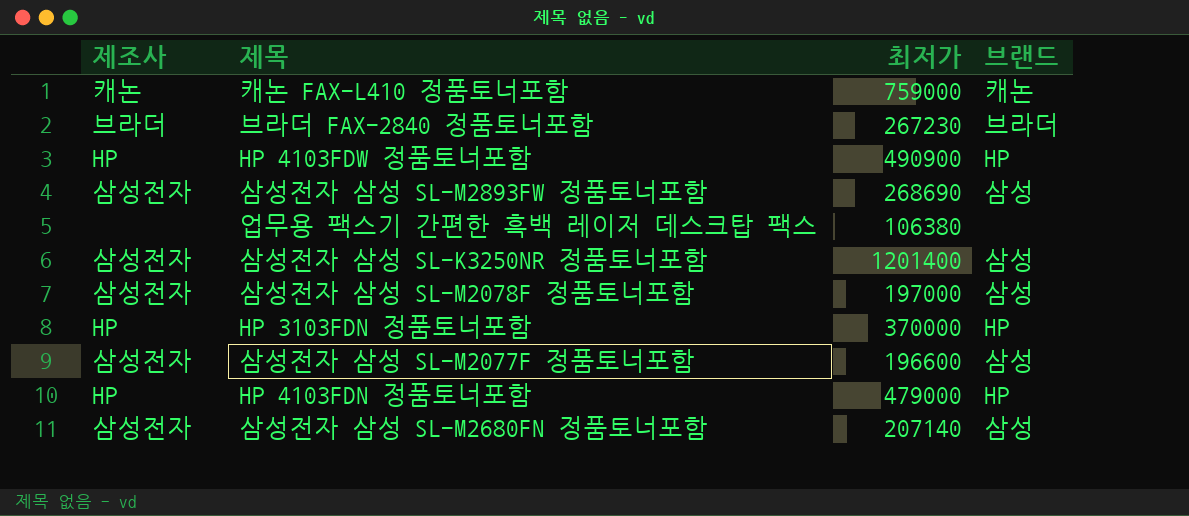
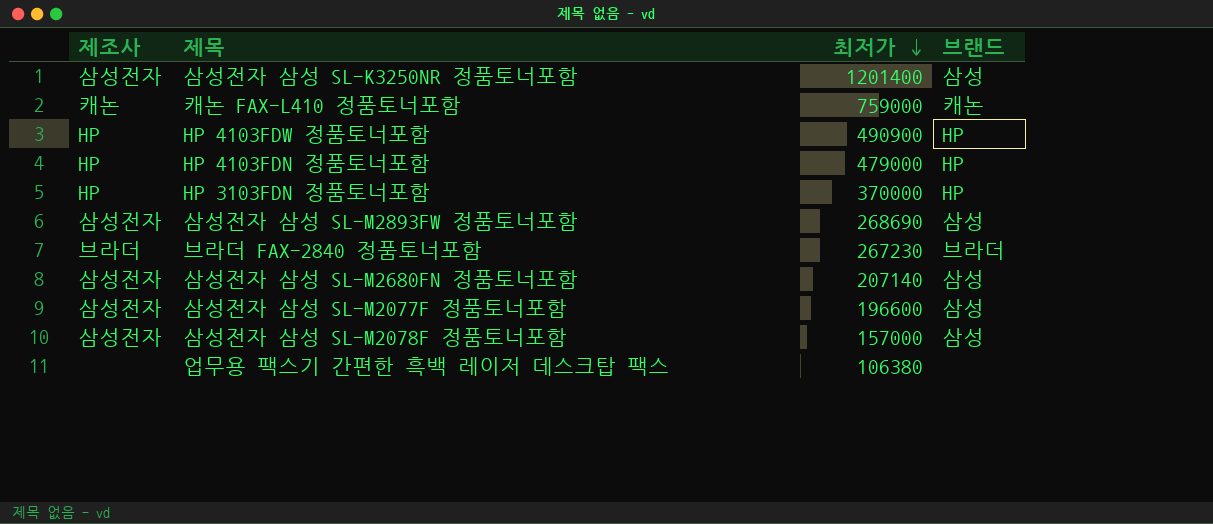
row order: none -> 최저가 descending
삼성전자 삼성 SL-M2078F 정품토너포함 | 최저가: 197000 -> 157000

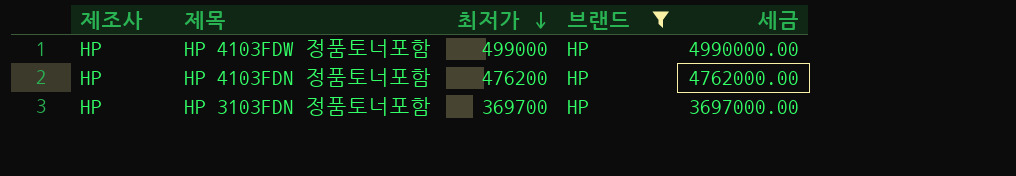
filter: none -> 브랜드 = HP
column 세금 | formula: none -> [최저가] * 10
HP 4103FDW 정품토너포함 | 최저가: 490900 -> 499000
HP 4103FDN 정품토너포함 | 최저가: 479000 -> 476200
HP 3103FDN 정품토너포함 | 최저가: 370000 -> 369700

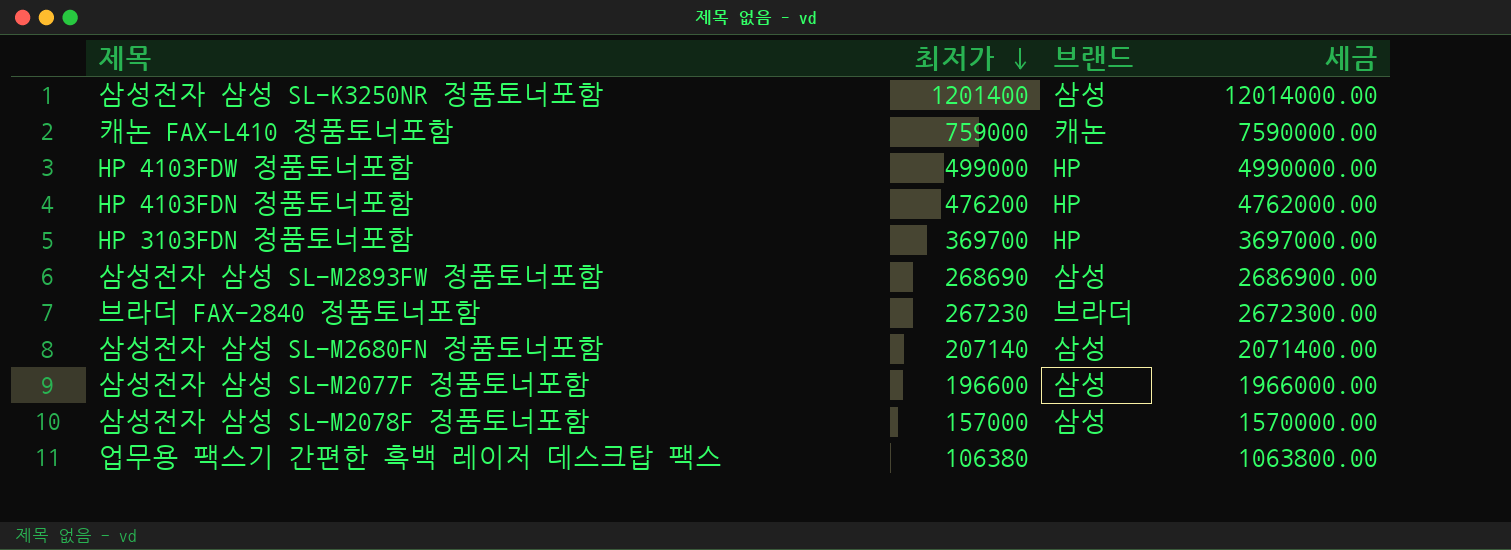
filter: 브랜드 = HP -> none
column 제조사 | position: 1 -> none

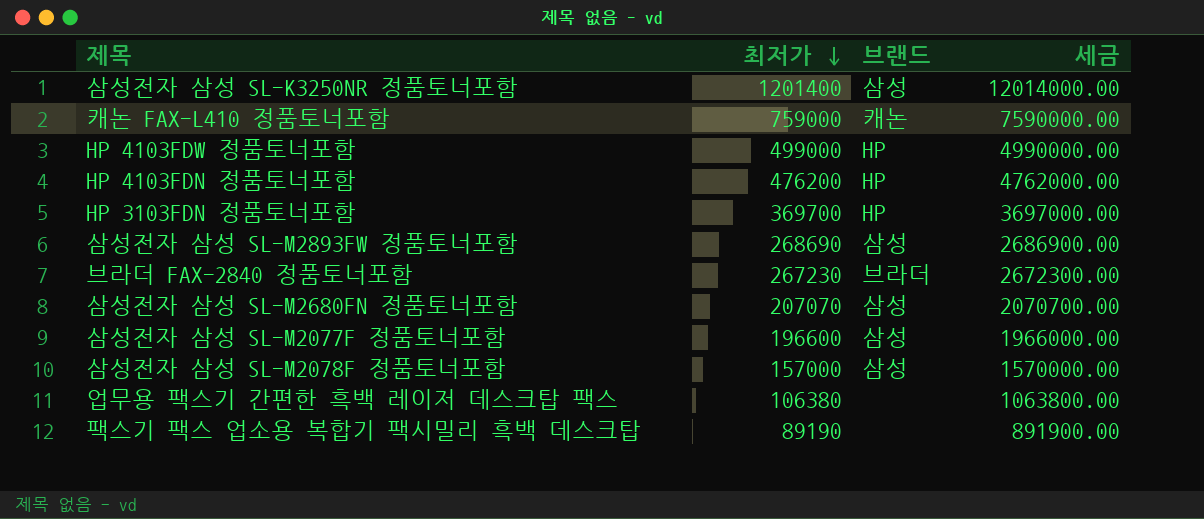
삼성전자 삼성 SL-M2680FN 정품토너포함 | 최저가: 207140 -> 207070
삼성전자 삼성 SL-M2680FN 정품토너포함 | 세금: 2071400.00 -> 2070700.00
row 팩스기 팩스 업소용 복합기 팩시밀리 흑백 데스크탑: none -> 89190 | none | 891900.00

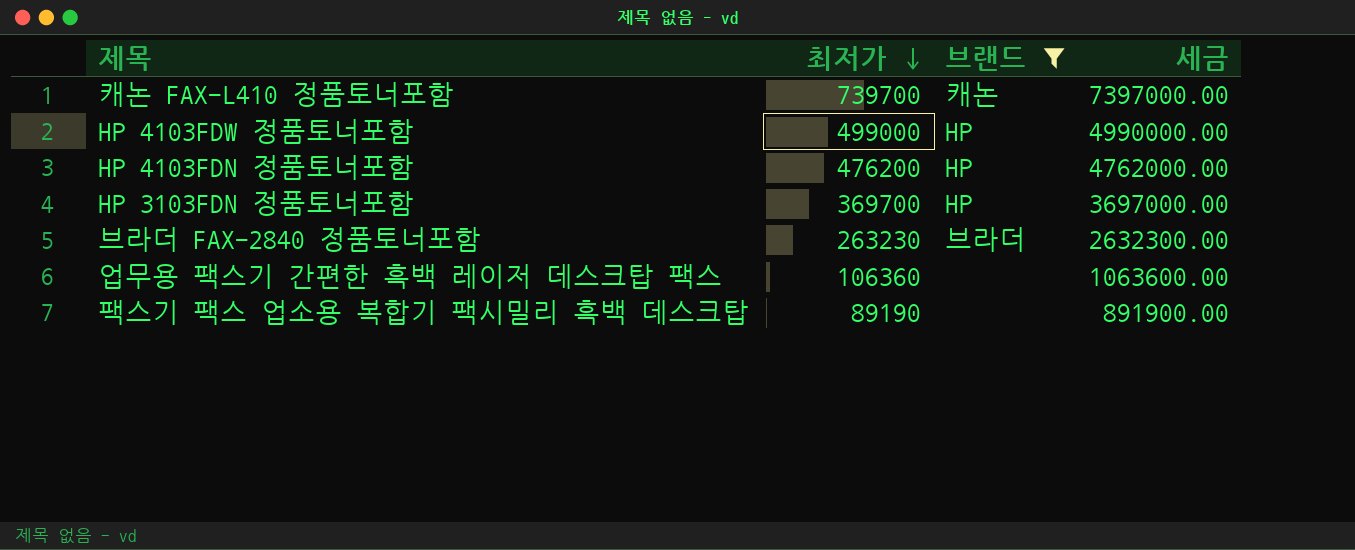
filter: none -> 브랜드 != 삼성
캐논 FAX-L410 정품토너포함 | 최저가: 759000 -> 739700
캐논 FAX-L410 정품토너포함 | 세금: 7590000.00 -> 7397000.00
브라더 FAX-2840 정품토너포함 | 최저가: 267230 -> 263230
브라더 FAX-2840 정품토너포함 | 세금: 2672300.00 -> 2632300.00
업무용 팩스기 간편한 흑백 레이저 데스크탑 팩스 | 최저가: 106380 -> 106360
업무용 팩스기 간편한 흑백 레이저 데스크탑 팩스 | 세금: 1063800.00 -> 1063600.00

